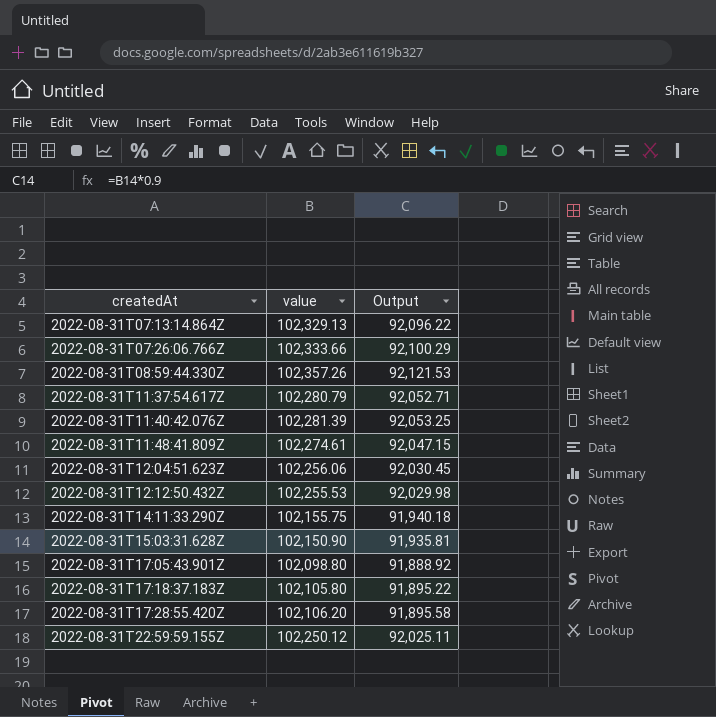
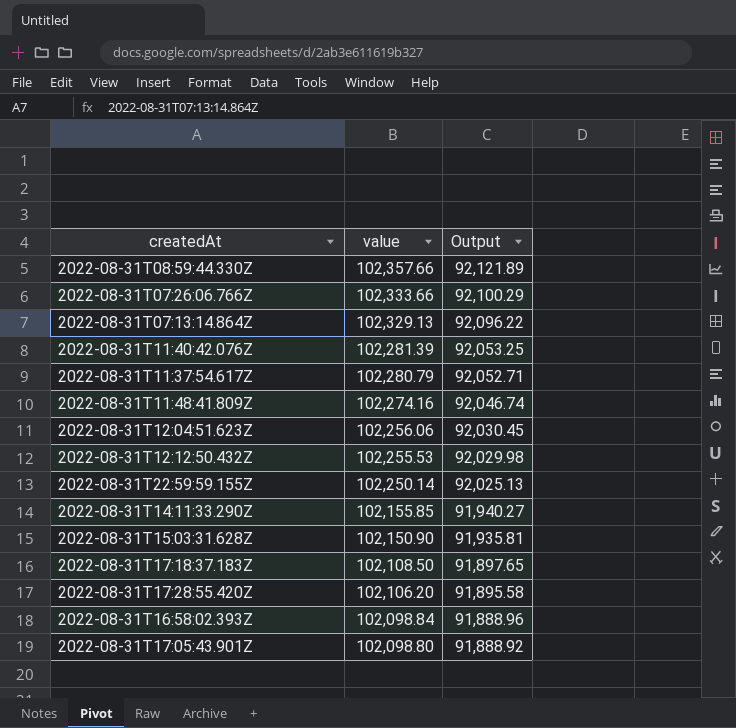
row order: createdAt ascending -> value descending
2022-08-31T08:59:44.330Z | value: 102,357.26 -> 102,357.66
2022-08-31T08:59:44.330Z | Output: 92,121.53 -> 92,121.89
2022-08-31T11:48:41.809Z | value: 102,274.61 -> 102,274.16
2022-08-31T11:48:41.809Z | Output: 92,047.15 -> 92,046.74
2022-08-31T22:59:59.155Z | value: 102,250.12 -> 102,250.14
2022-08-31T22:59:59.155Z | Output: 92,025.11 -> 92,025.13
2022-08-31T14:11:33.290Z | value: 102,155.75 -> 102,155.85
2022-08-31T14:11:33.290Z | Output: 91,940.18 -> 91,940.27
2022-08-31T17:18:37.183Z | value: 102,105.80 -> 102,108.50
2022-08-31T17:18:37.183Z | Output: 91,895.22 -> 91,897.65
row 2022-08-31T16:58:02.393Z: none -> 102,098.84 | 91,888.96

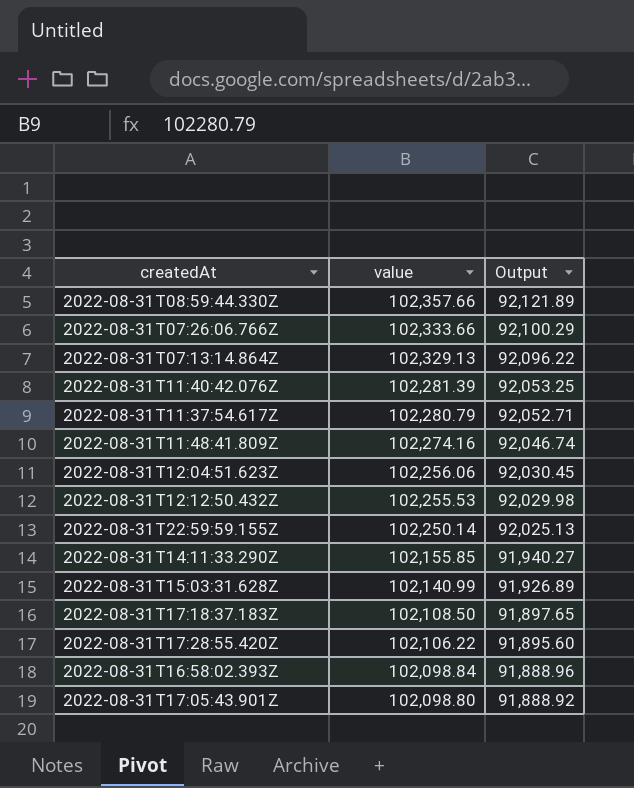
2022-08-31T15:03:31.628Z | value: 102,150.90 -> 102,140.99
2022-08-31T15:03:31.628Z | Output: 91,935.81 -> 91,926.89
2022-08-31T17:28:55.420Z | value: 102,106.20 -> 102,106.22
2022-08-31T17:28:55.420Z | Output: 91,895.58 -> 91,895.60

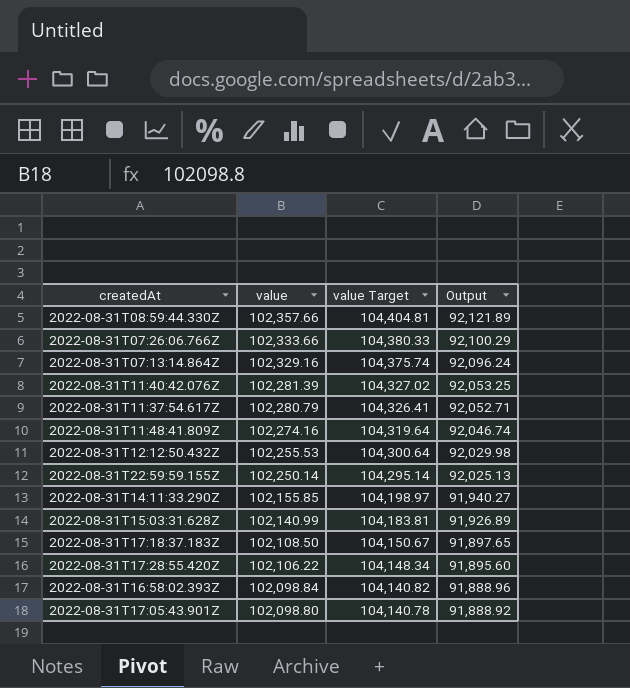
column value Target | formula: none -> [value] * 1.02
row 2022-08-31T12:04:51.623Z: 102,256.06 | 92,030.45 -> none
2022-08-31T07:13:14.864Z | value: 102,329.13 -> 102,329.16
2022-08-31T07:13:14.864Z | Output: 92,096.22 -> 92,096.24

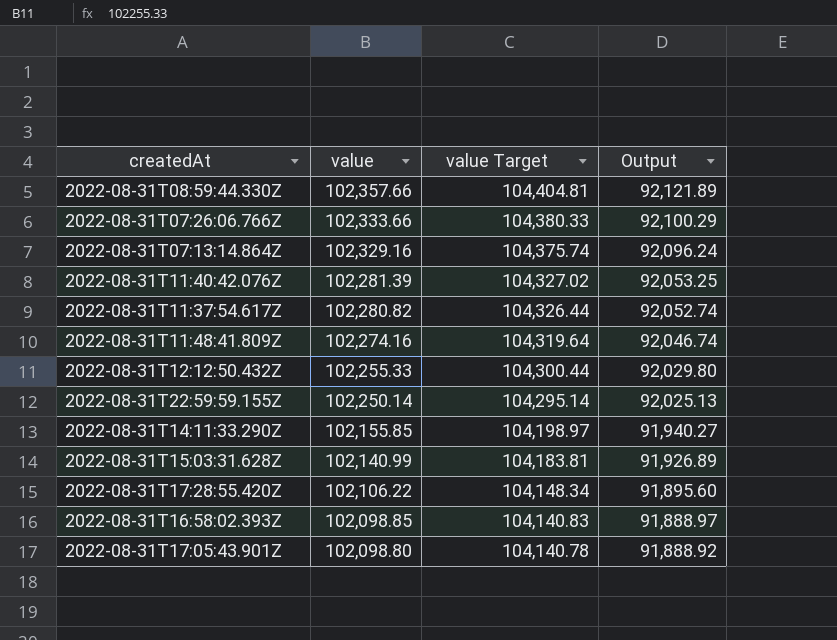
row 2022-08-31T17:18:37.183Z: 102,108.50 | 104,150.67 | 91,897.65 -> none
2022-08-31T11:37:54.617Z | value: 102,280.79 -> 102,280.82
2022-08-31T11:37:54.617Z | value Target: 104,326.41 -> 104,326.44
2022-08-31T11:37:54.617Z | Output: 92,052.71 -> 92,052.74
2022-08-31T12:12:50.432Z | value: 102,255.53 -> 102,255.33
2022-08-31T12:12:50.432Z | value Target: 104,300.64 -> 104,300.44
2022-08-31T12:12:50.432Z | Output: 92,029.98 -> 92,029.80
2022-08-31T16:58:02.393Z | value: 102,098.84 -> 102,098.85
2022-08-31T16:58:02.393Z | value Target: 104,140.82 -> 104,140.83
2022-08-31T16:58:02.393Z | Output: 91,888.96 -> 91,888.97

